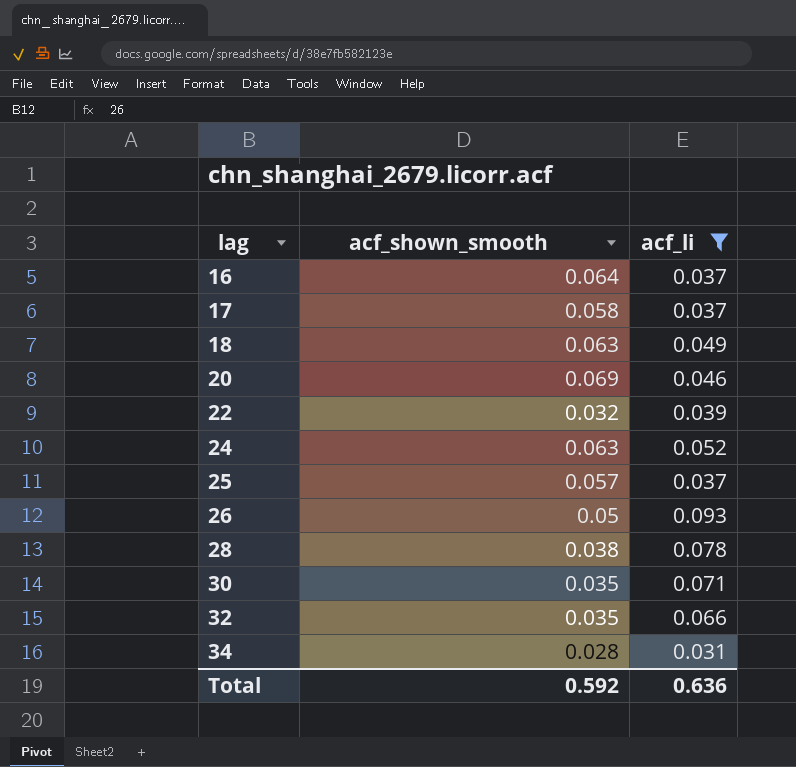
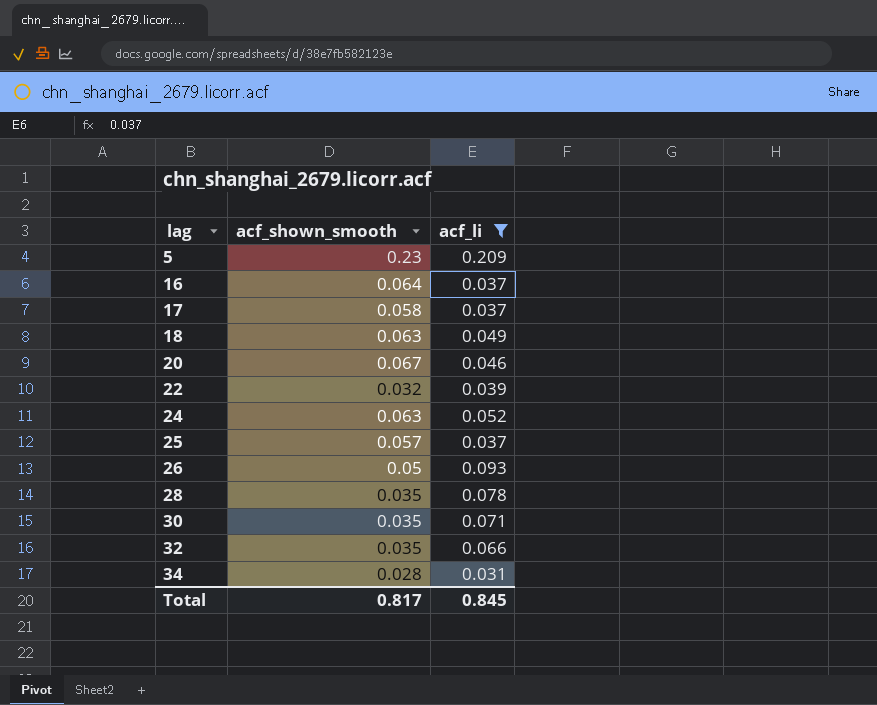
row 5: none -> 0.23 | 0.209
20 | acf_shown_smooth: 0.069 -> 0.067
28 | acf_shown_smooth: 0.038 -> 0.035
Total | acf_shown_smooth: 0.592 -> 0.817
Total | acf_li: 0.636 -> 0.845

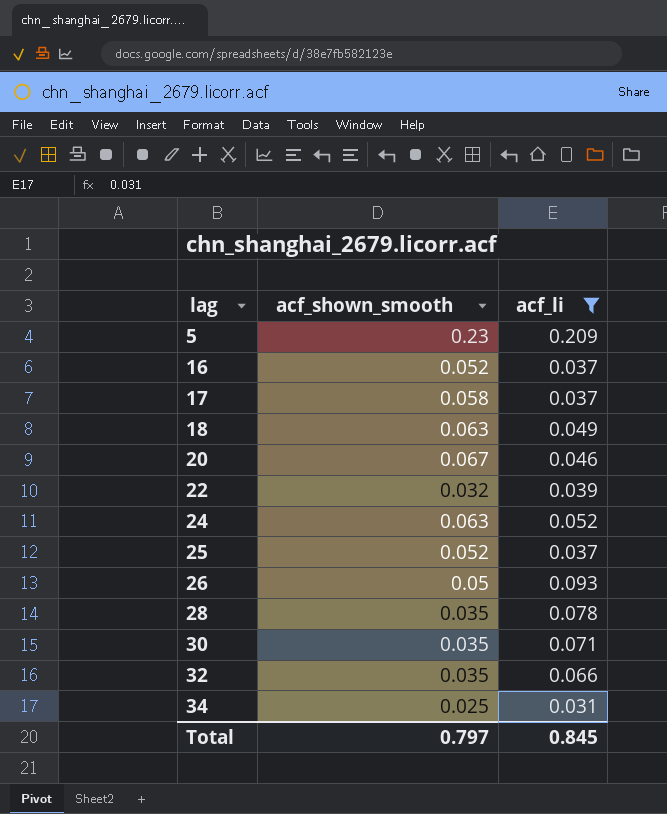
16 | acf_shown_smooth: 0.064 -> 0.052
25 | acf_shown_smooth: 0.057 -> 0.052
34 | acf_shown_smooth: 0.028 -> 0.025
Total | acf_shown_smooth: 0.817 -> 0.797

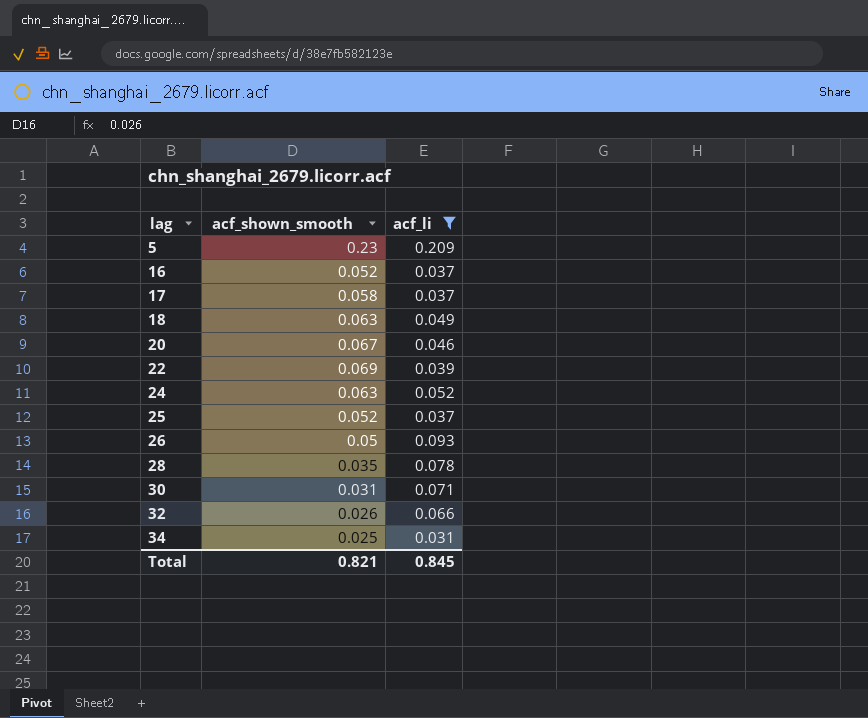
22 | acf_shown_smooth: 0.032 -> 0.069
30 | acf_shown_smooth: 0.035 -> 0.031
32 | acf_shown_smooth: 0.035 -> 0.026
Total | acf_shown_smooth: 0.797 -> 0.821

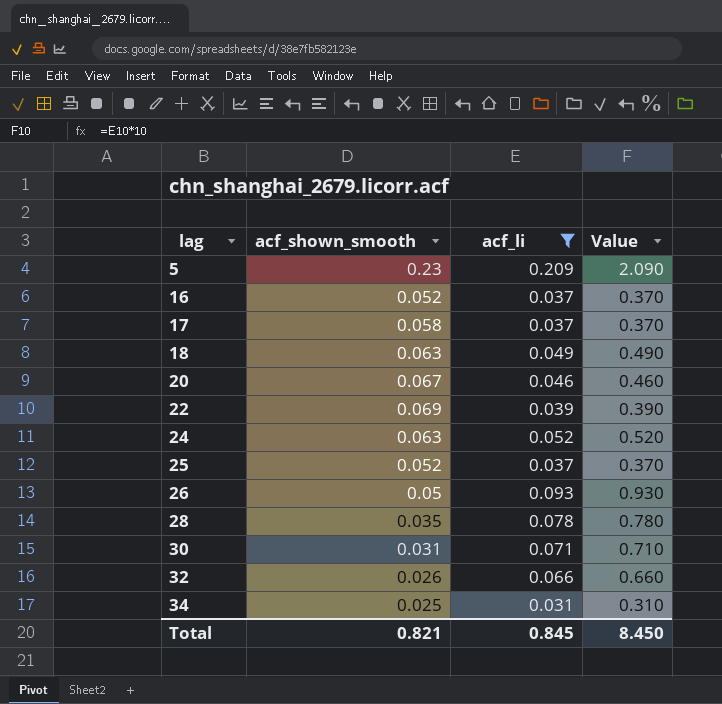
column Value | formula: none -> [acf_li] * 10

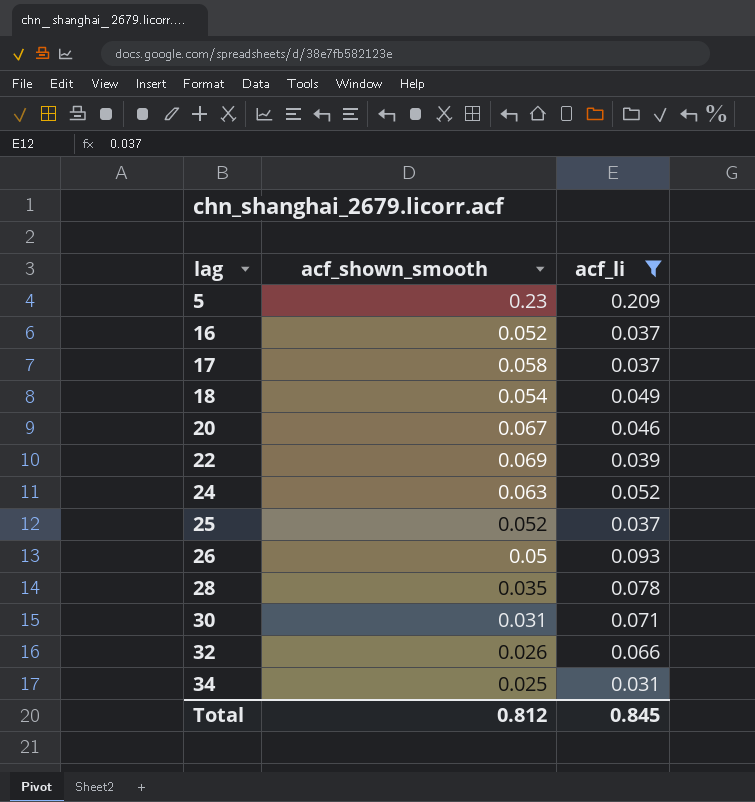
column Value | formula: [acf_li] * 10 -> none
18 | acf_shown_smooth: 0.063 -> 0.054
Total | acf_shown_smooth: 0.821 -> 0.812

